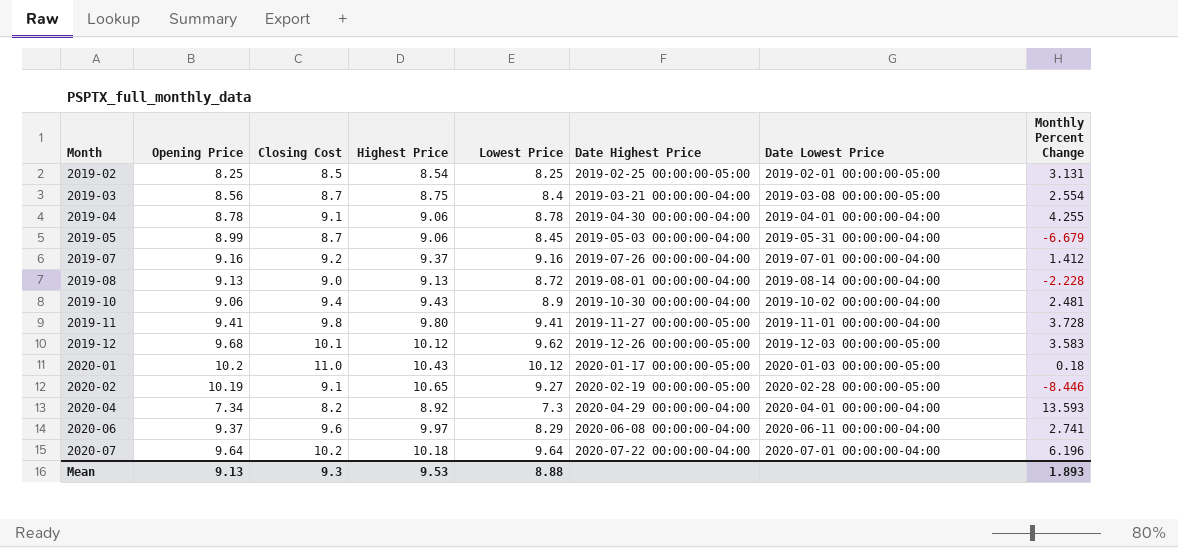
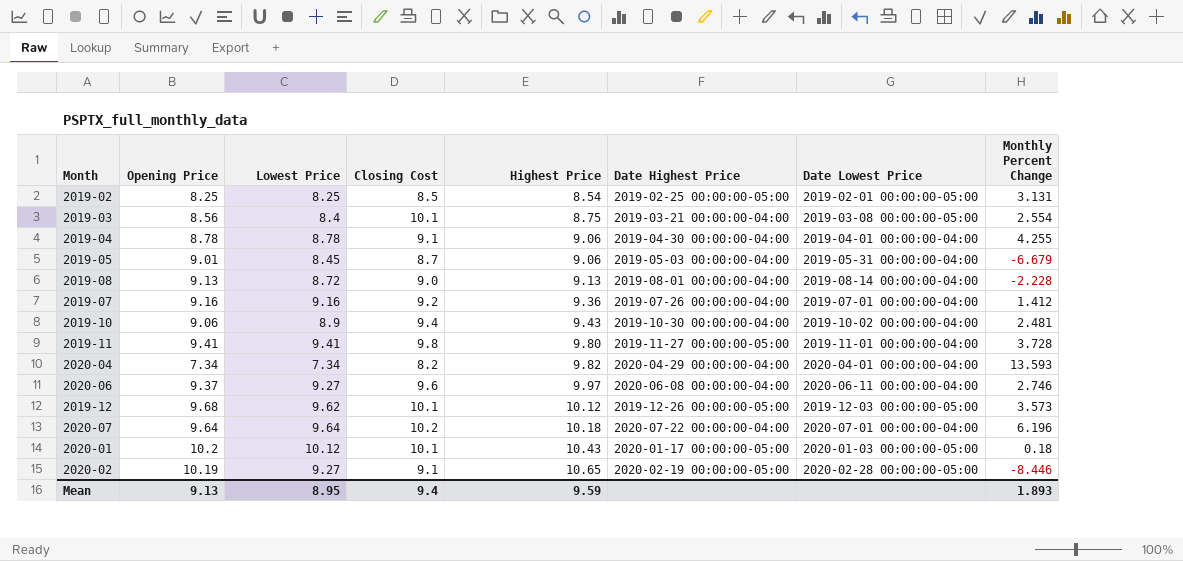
row order: Month ascending -> Highest Price ascending
column Lowest Price | position: 5 -> 3
2019-03 | Closing Cost: 8.7 -> 10.1
2019-05 | Opening Price: 8.99 -> 9.01
2019-07 | Highest Price: 9.37 -> 9.36
2020-04 | Lowest Price: 7.3 -> 7.34
2020-04 | Highest Price: 8.92 -> 9.82
2020-06 | Lowest Price: 8.29 -> 9.27
2020-06 | Monthly Percent Change: 2.741 -> 2.746
2019-12 | Monthly Percent Change: 3.583 -> 3.573
2020-01 | Closing Cost: 11.0 -> 10.1
Mean | Lowest Price: 8.88 -> 8.95
Mean | Closing Cost: 9.3 -> 9.4
Mean | Highest Price: 9.53 -> 9.59

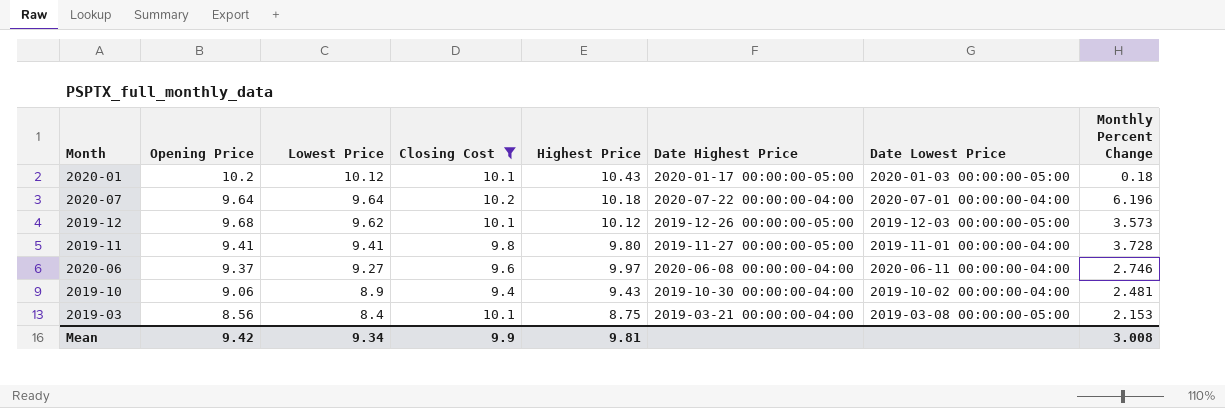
filter: none -> Closing Cost >= 9.4
row order: Highest Price ascending -> Lowest Price descending
2019-03 | Monthly Percent Change: 2.554 -> 2.153
Mean | Opening Price: 9.13 -> 9.42
Mean | Lowest Price: 8.95 -> 9.34
Mean | Closing Cost: 9.4 -> 9.9
Mean | Highest Price: 9.59 -> 9.81
Mean | Monthly Percent Change: 1.893 -> 3.008

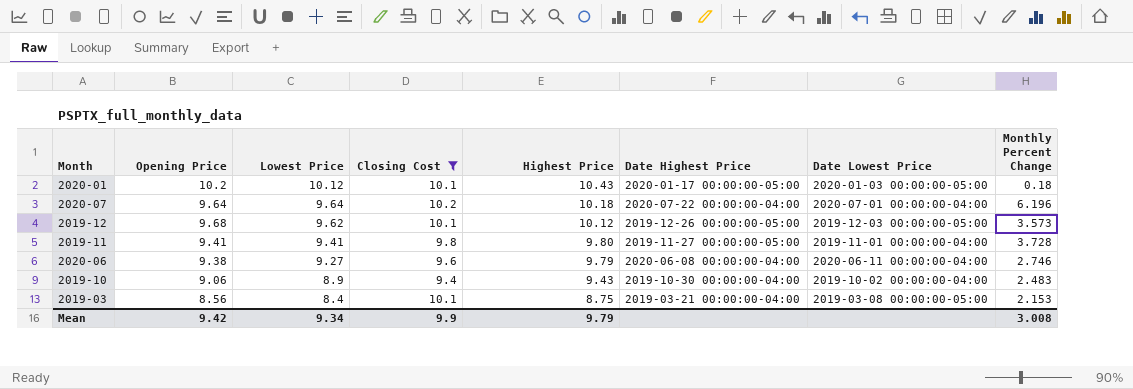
2020-06 | Opening Price: 9.37 -> 9.38
2020-06 | Highest Price: 9.97 -> 9.79
2019-10 | Monthly Percent Change: 2.481 -> 2.483
Mean | Highest Price: 9.81 -> 9.79

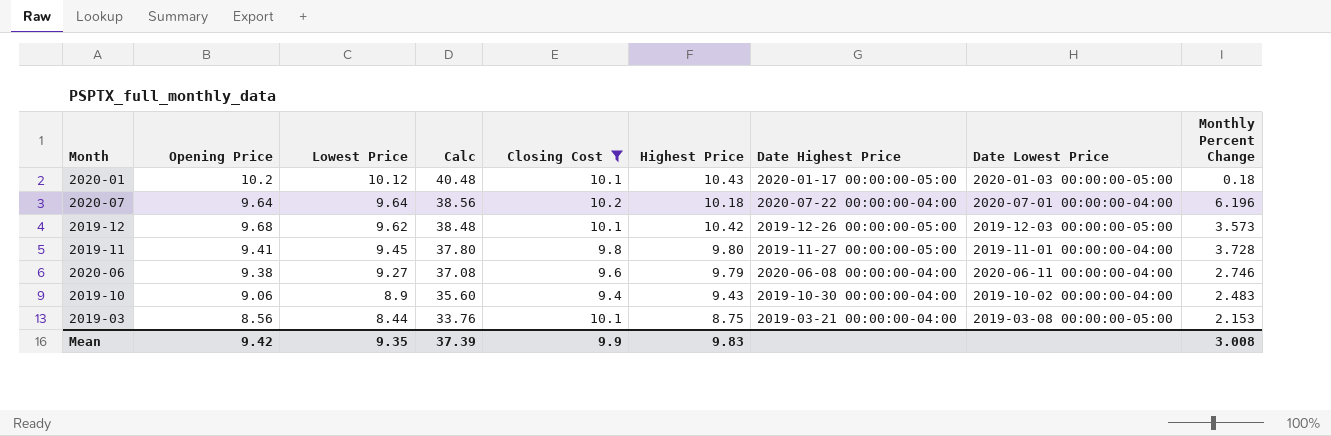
column Calc | formula: none -> [Lowest Price] * 4
2019-12 | Highest Price: 10.12 -> 10.42
2019-11 | Lowest Price: 9.41 -> 9.45
2019-03 | Lowest Price: 8.4 -> 8.44
Mean | Lowest Price: 9.34 -> 9.35
Mean | Highest Price: 9.79 -> 9.83

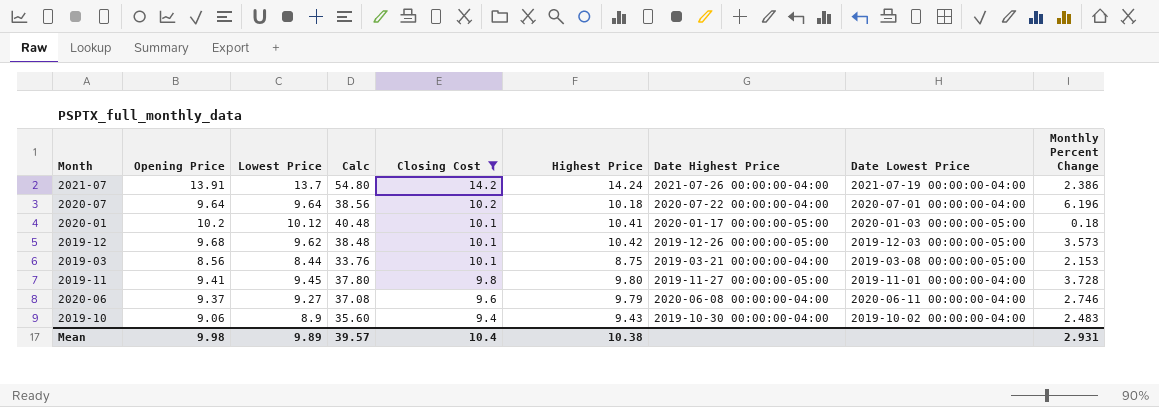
row order: Lowest Price descending -> Closing Cost descending
row 2021-07: none -> 13.91 | 13.7 | 54.80 | 14.2 | 14.24 | 2021-07-26 00:00:00-04:00 | 2021-07-19 00:00:00-04:00 | 2.386
2020-01 | Highest Price: 10.43 -> 10.41
2020-06 | Opening Price: 9.38 -> 9.37
Mean | Opening Price: 9.42 -> 9.98
Mean | Lowest Price: 9.35 -> 9.89
Mean | Calc: 37.39 -> 39.57
Mean | Closing Cost: 9.9 -> 10.4
Mean | Highest Price: 9.83 -> 10.38
Mean | Monthly Percent Change: 3.008 -> 2.931

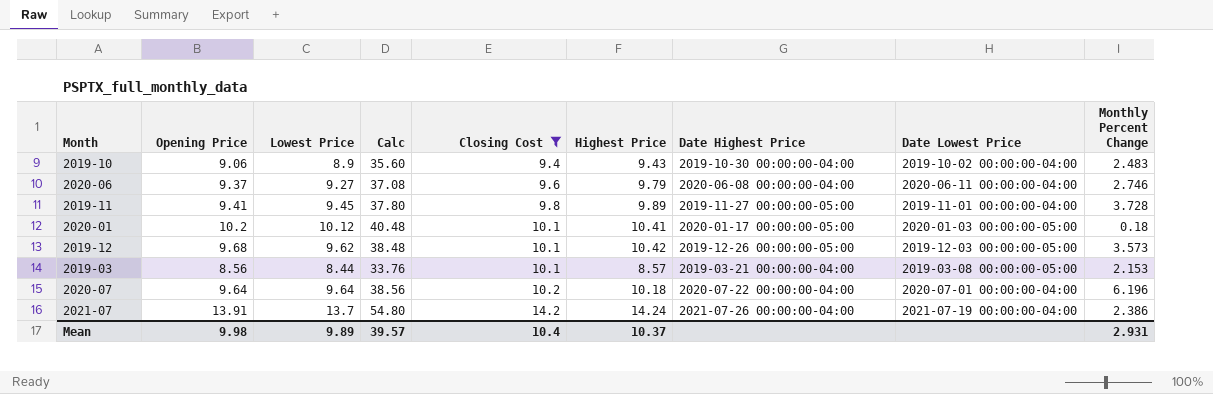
row order: Closing Cost descending -> Closing Cost ascending
2019-11 | Highest Price: 9.80 -> 9.89
2019-03 | Highest Price: 8.75 -> 8.57
Mean | Highest Price: 10.38 -> 10.37

